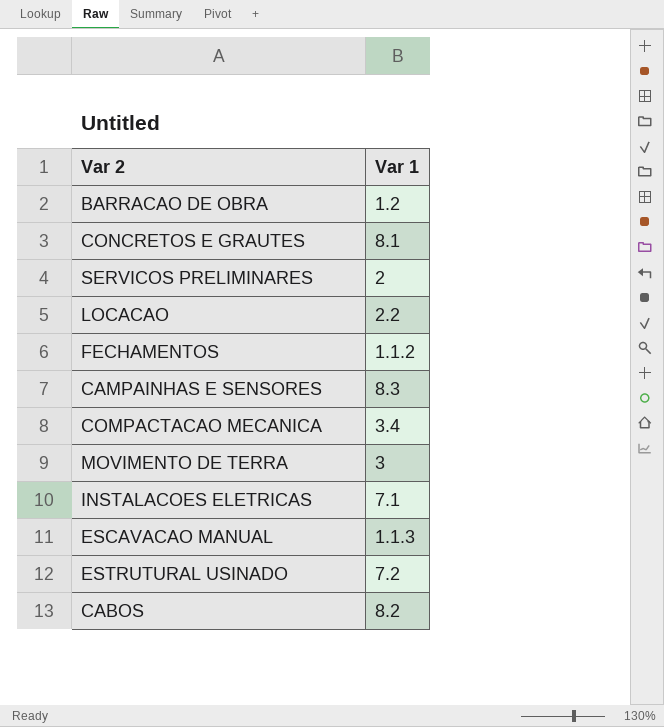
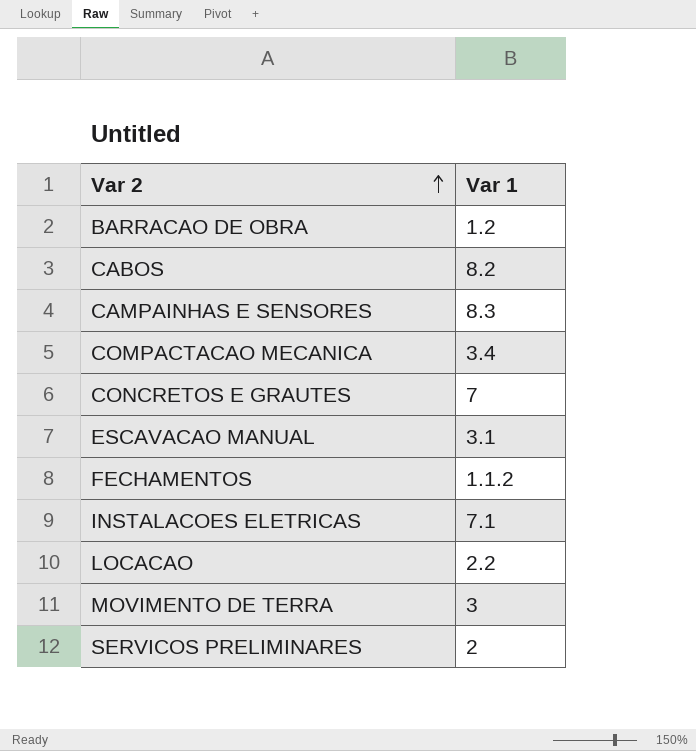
row order: none -> Var 2 ascending
row ESTRUTURAL USINADO: 7.2 -> none
CONCRETOS E GRAUTES | Var 1: 8.1 -> 7
ESCAVACAO MANUAL | Var 1: 1.1.3 -> 3.1

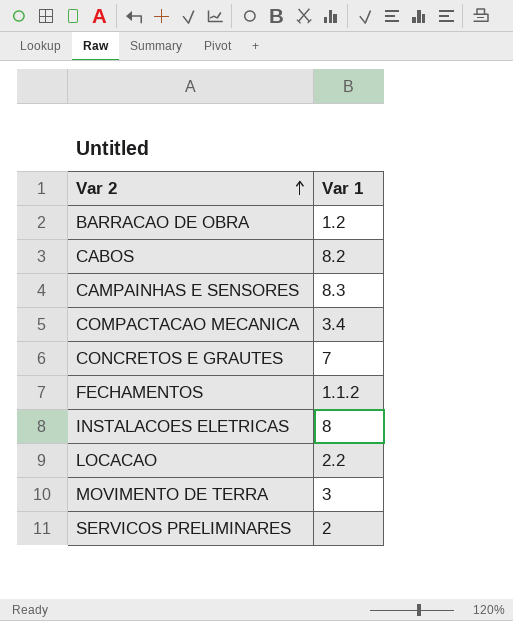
row ESCAVACAO MANUAL: 3.1 -> none
INSTALACOES ELETRICAS | Var 1: 7.1 -> 8

